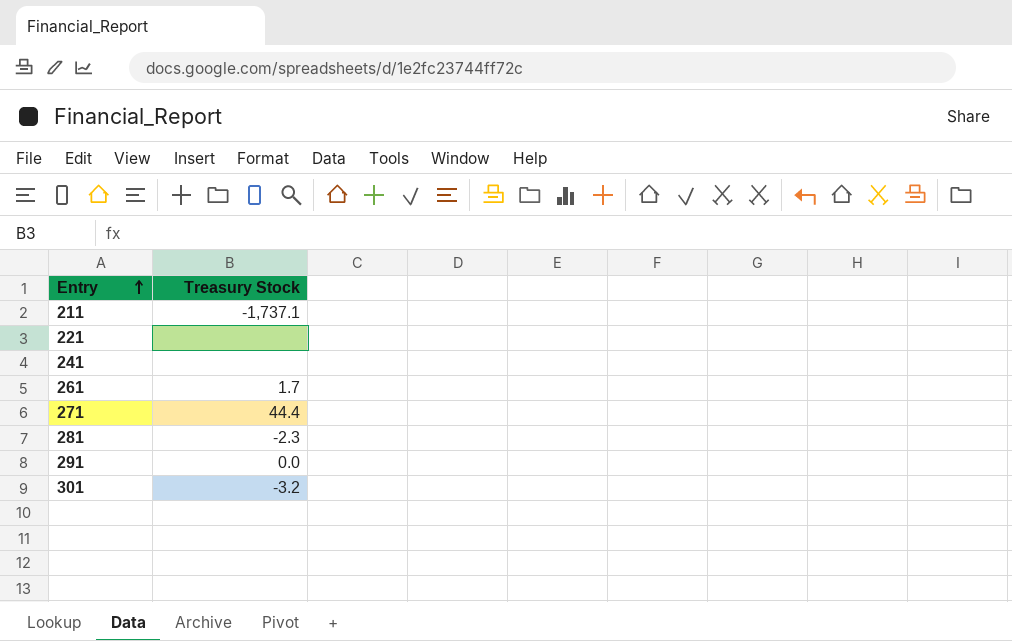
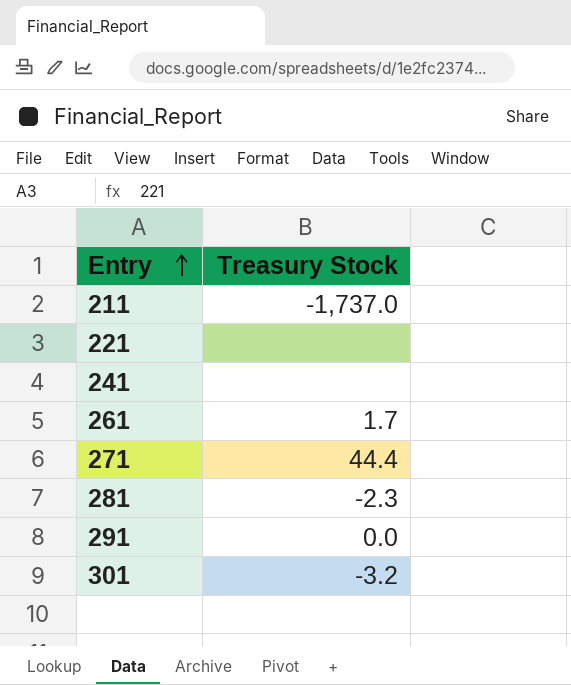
211 | Treasury Stock: -1,737.1 -> -1,737.0

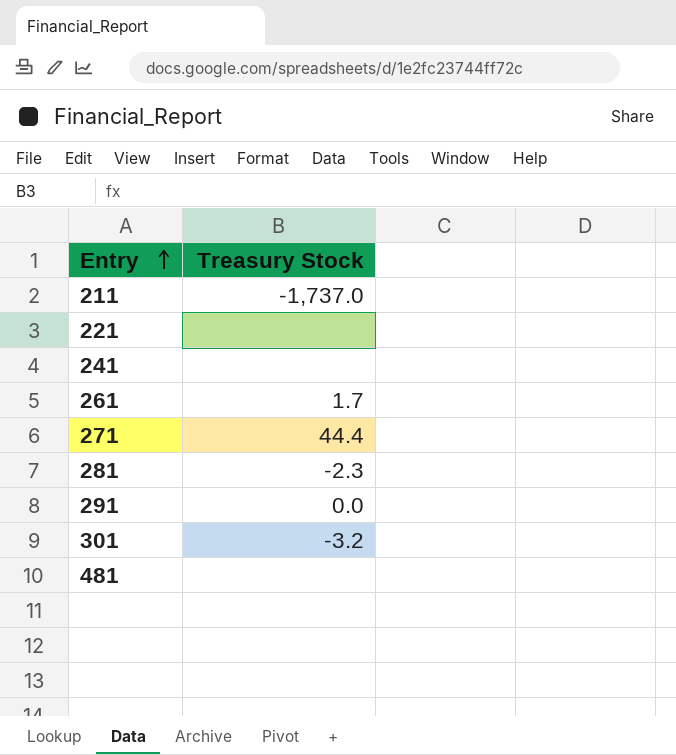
row 481: none -> none

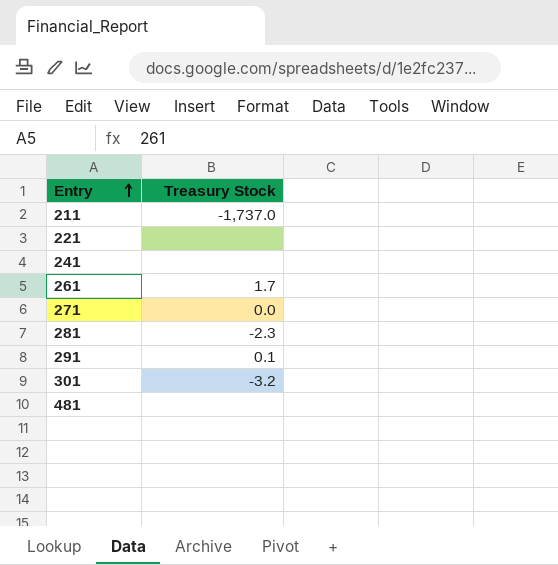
271 | Treasury Stock: 44.4 -> 0.0
291 | Treasury Stock: 0.0 -> 0.1

